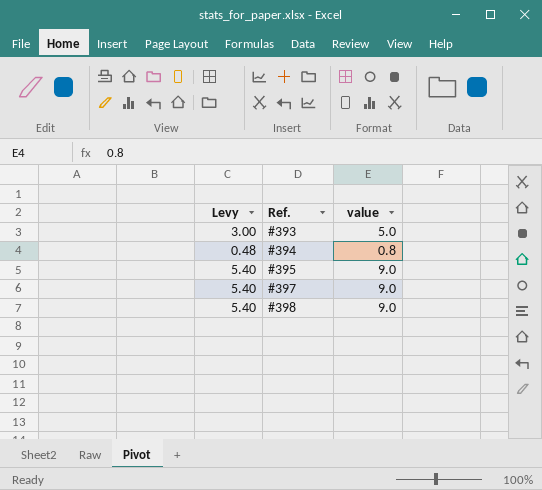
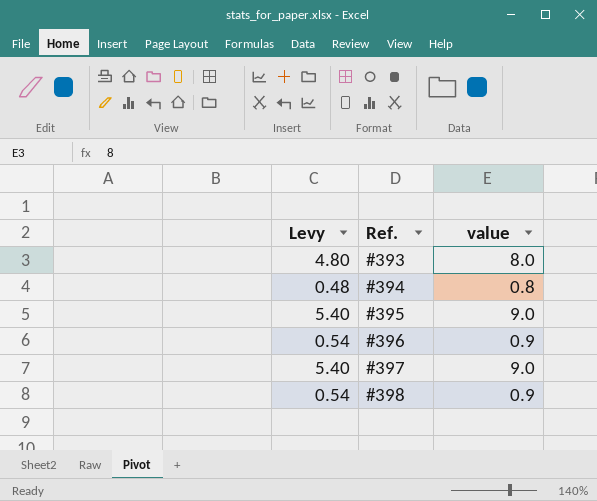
#393 | Levy: 3.00 -> 4.80
#393 | value: 5.0 -> 8.0
row #396: none -> 0.54 | 0.9
#398 | Levy: 5.40 -> 0.54
#398 | value: 9.0 -> 0.9

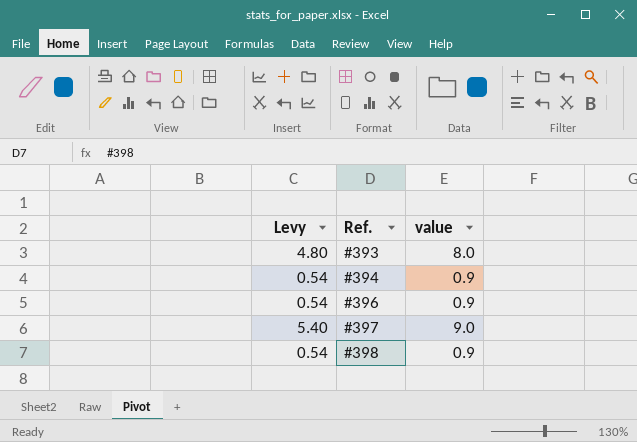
row #395: 5.40 | 9.0 -> none
#394 | Levy: 0.48 -> 0.54
#394 | value: 0.8 -> 0.9

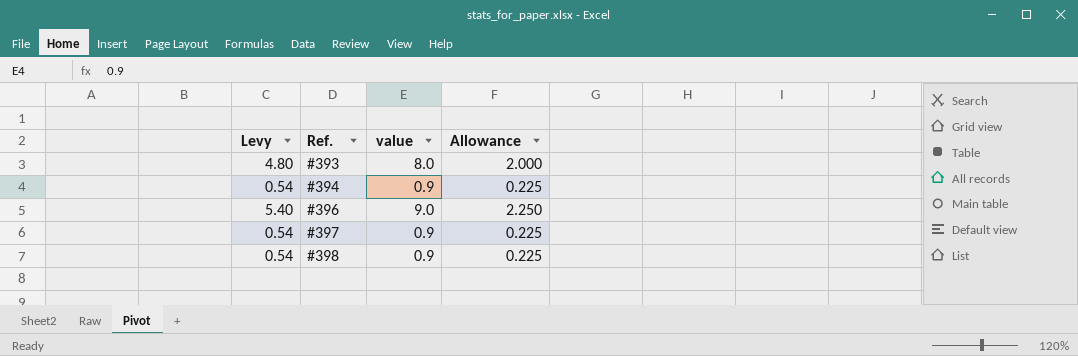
column Allowance | formula: none -> [value] * 0.25
#396 | Levy: 0.54 -> 5.40
#396 | value: 0.9 -> 9.0
#397 | Levy: 5.40 -> 0.54
#397 | value: 9.0 -> 0.9

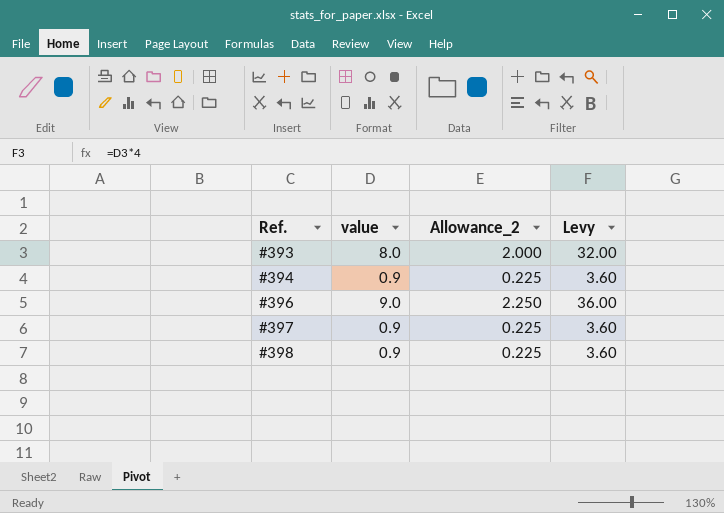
column name: Allowance -> Allowance_2
column Levy | formula: [value] * 0.6 -> [value] * 4
column Levy | position: 1 -> 4

